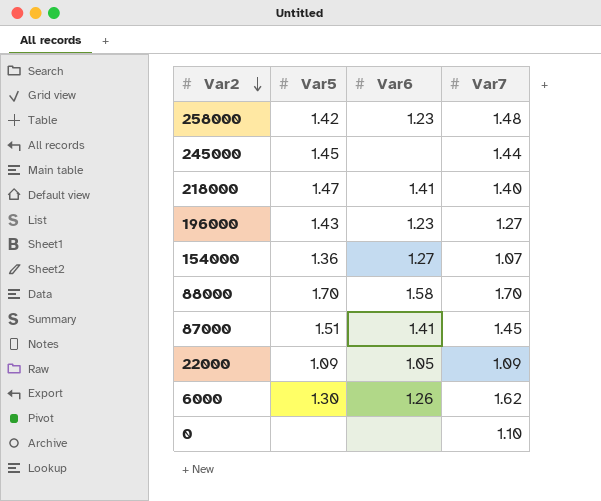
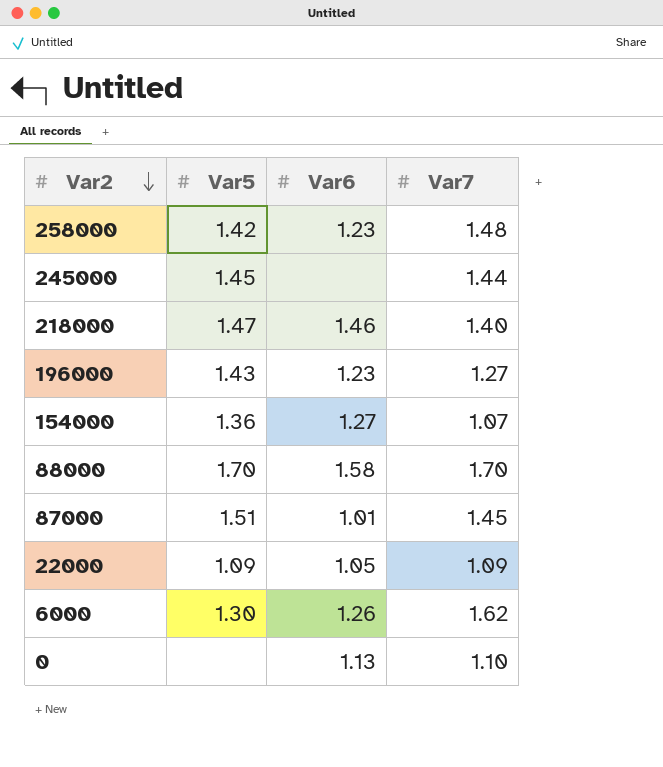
218000 | Var6: 1.41 -> 1.46
87000 | Var6: 1.41 -> 1.01
0 | Var6: none -> 1.13

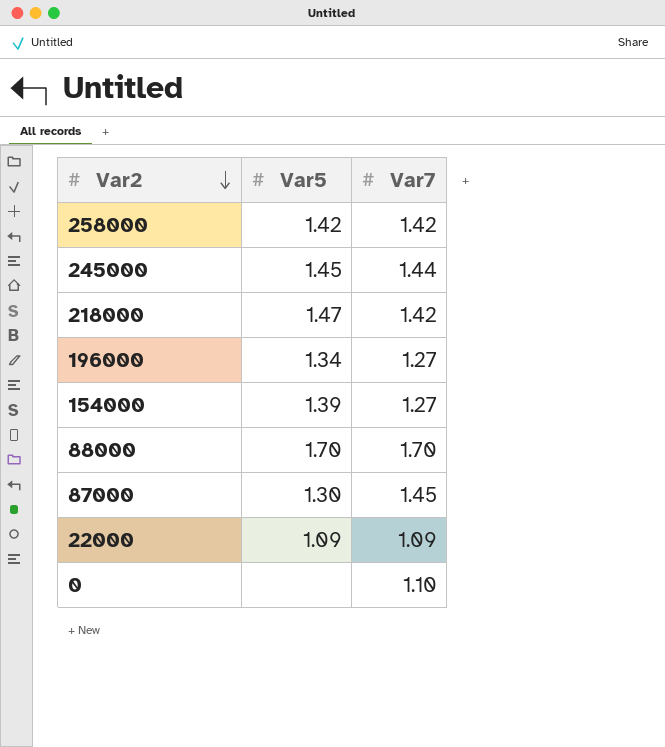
column Var6 | position: 3 -> none
row 6000: 1.30 | 1.26 | 1.62 -> none
258000 | Var7: 1.48 -> 1.42
218000 | Var7: 1.40 -> 1.42
196000 | Var5: 1.43 -> 1.34
154000 | Var5: 1.36 -> 1.39
154000 | Var7: 1.07 -> 1.27
87000 | Var5: 1.51 -> 1.30

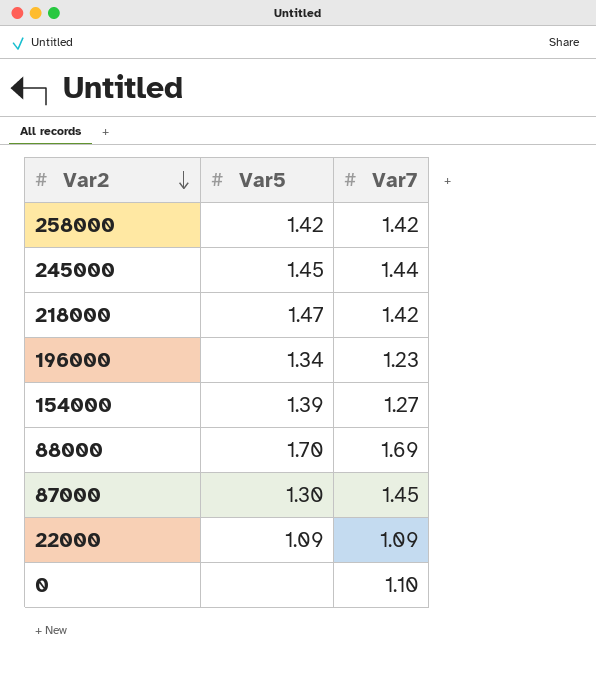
196000 | Var7: 1.27 -> 1.23
88000 | Var7: 1.70 -> 1.69

